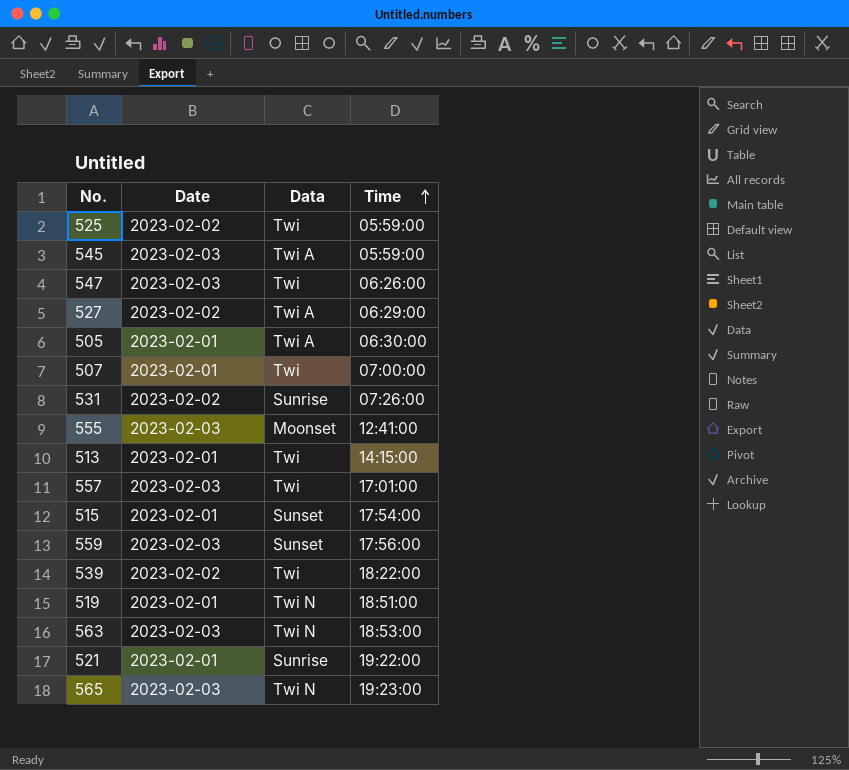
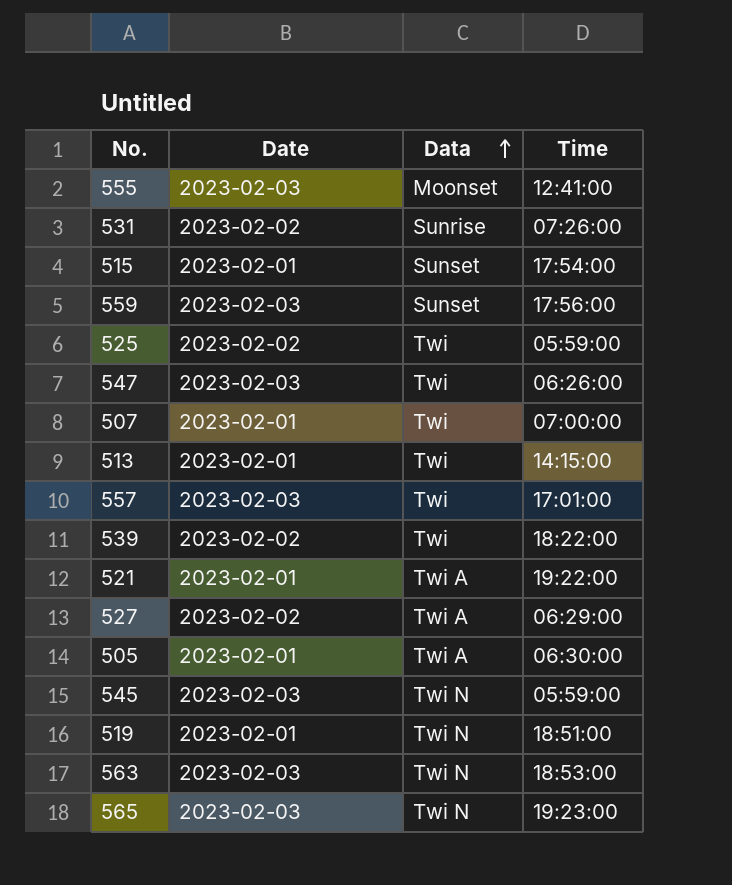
row order: Time ascending -> Data ascending
521 | Data: Sunrise -> Twi A
545 | Data: Twi A -> Twi N

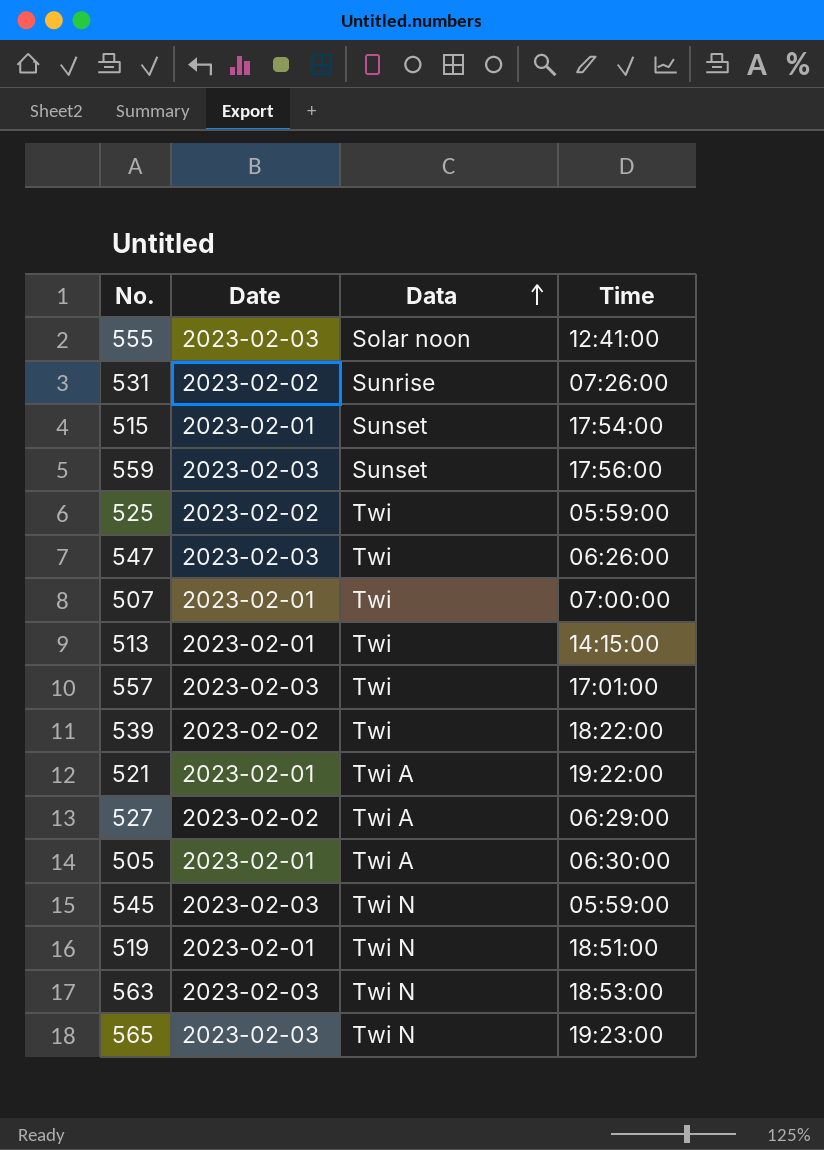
555 | Data: Moonset -> Solar noon

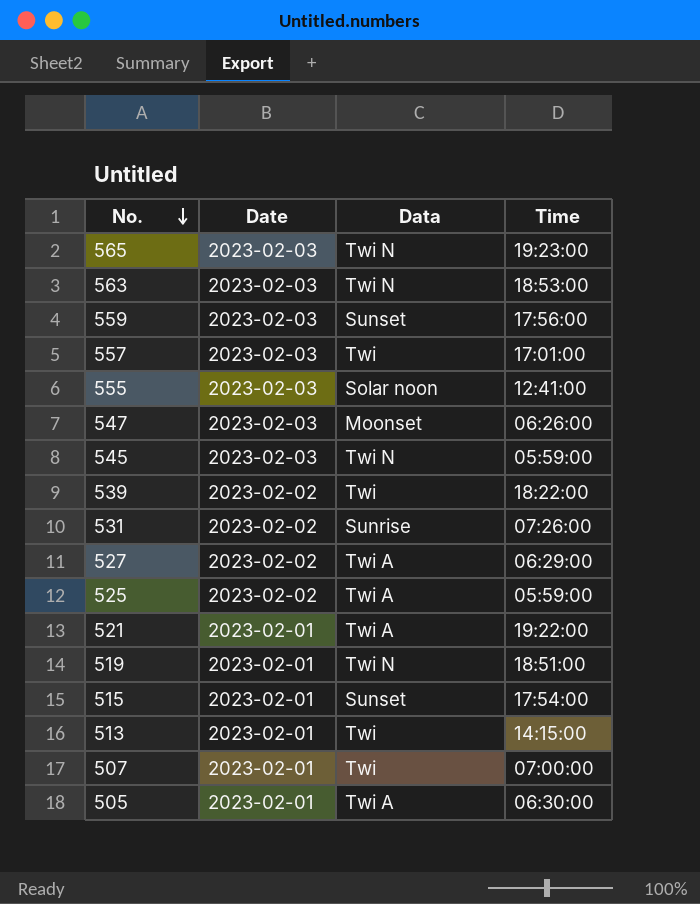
row order: Data ascending -> No. descending
547 | Data: Twi -> Moonset
525 | Data: Twi -> Twi A

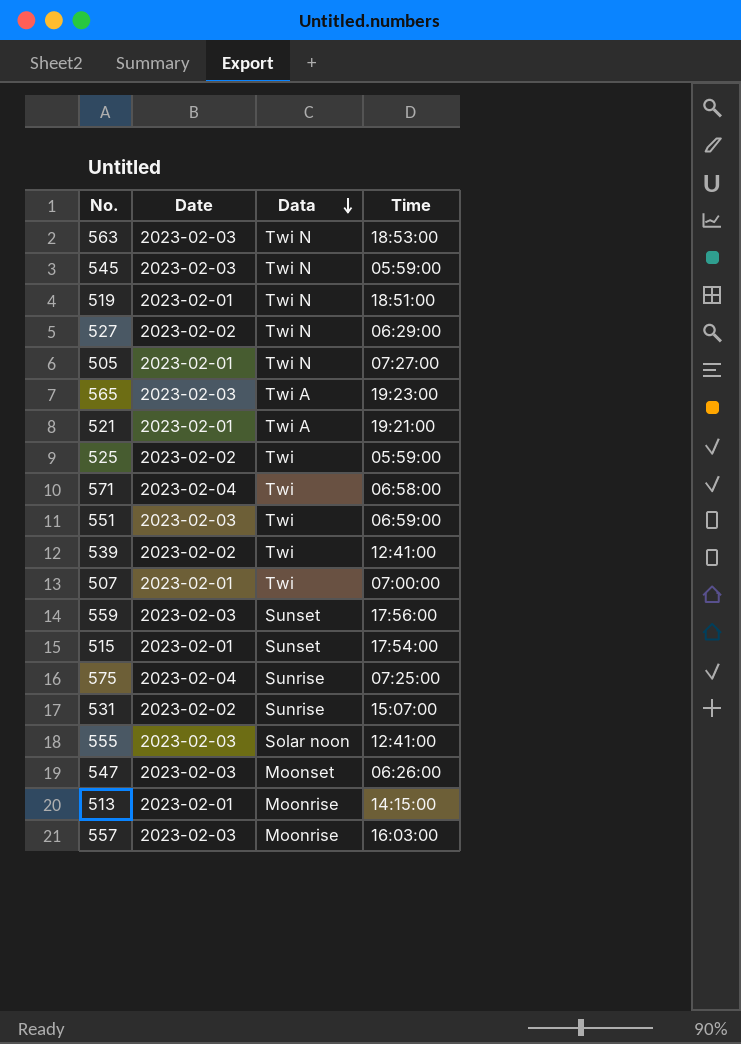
row order: No. descending -> Data descending
527 | Data: Twi A -> Twi N
505 | Data: Twi A -> Twi N
505 | Time: 06:30:00 -> 07:27:00
565 | Data: Twi N -> Twi A
521 | Time: 19:22:00 -> 19:21:00
525 | Data: Twi A -> Twi
row 571: none -> 2023-02-04 | Twi | 06:58:00
row 551: none -> 2023-02-03 | Twi | 06:59:00
539 | Time: 18:22:00 -> 12:41:00
row 575: none -> 2023-02-04 | Sunrise | 07:25:00
531 | Time: 07:26:00 -> 15:07:00
513 | Data: Twi -> Moonrise
557 | Data: Twi -> Moonrise
557 | Time: 17:01:00 -> 16:03:00

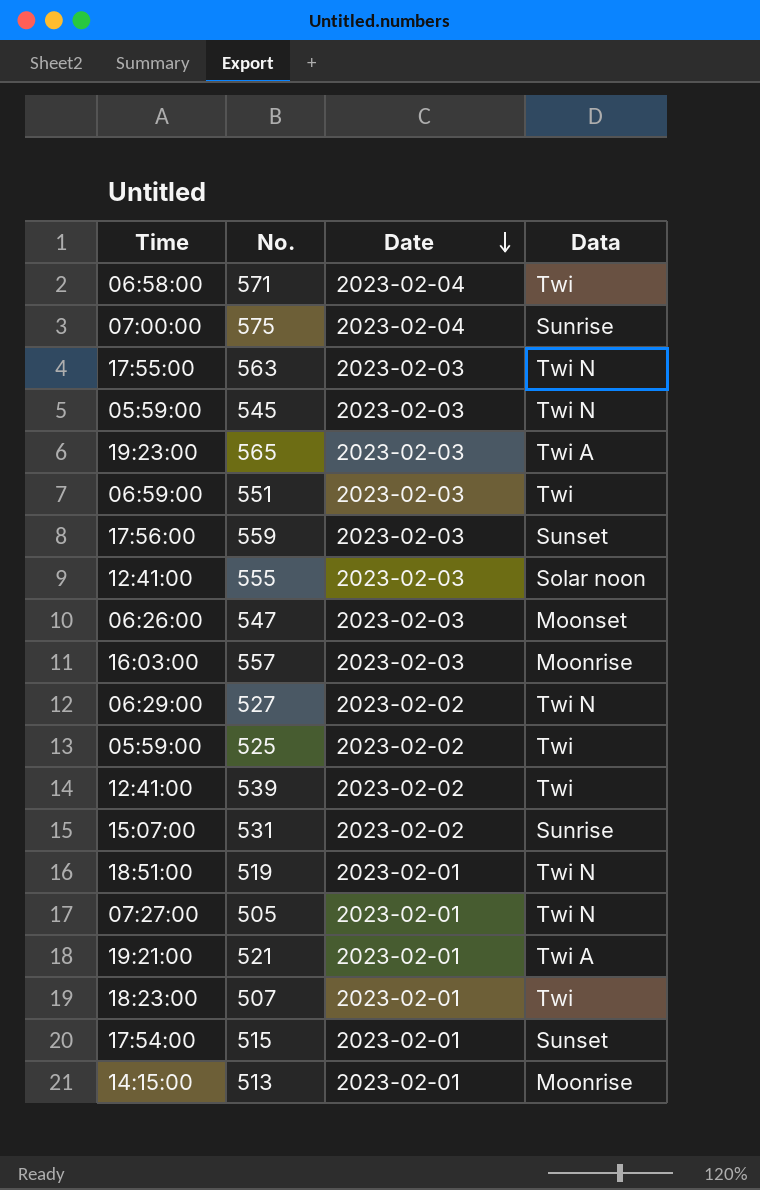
row order: Data descending -> Date descending
column Time | position: 4 -> 1
575 | Time: 07:25:00 -> 07:00:00
563 | Time: 18:53:00 -> 17:55:00
507 | Time: 07:00:00 -> 18:23:00

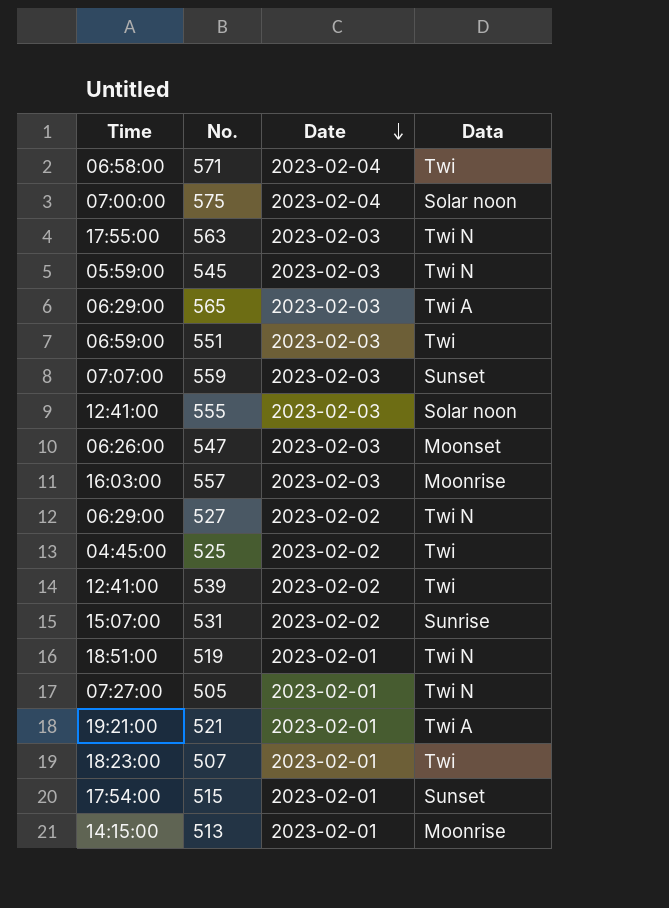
575 | Data: Sunrise -> Solar noon
565 | Time: 19:23:00 -> 06:29:00
559 | Time: 17:56:00 -> 07:07:00
525 | Time: 05:59:00 -> 04:45:00

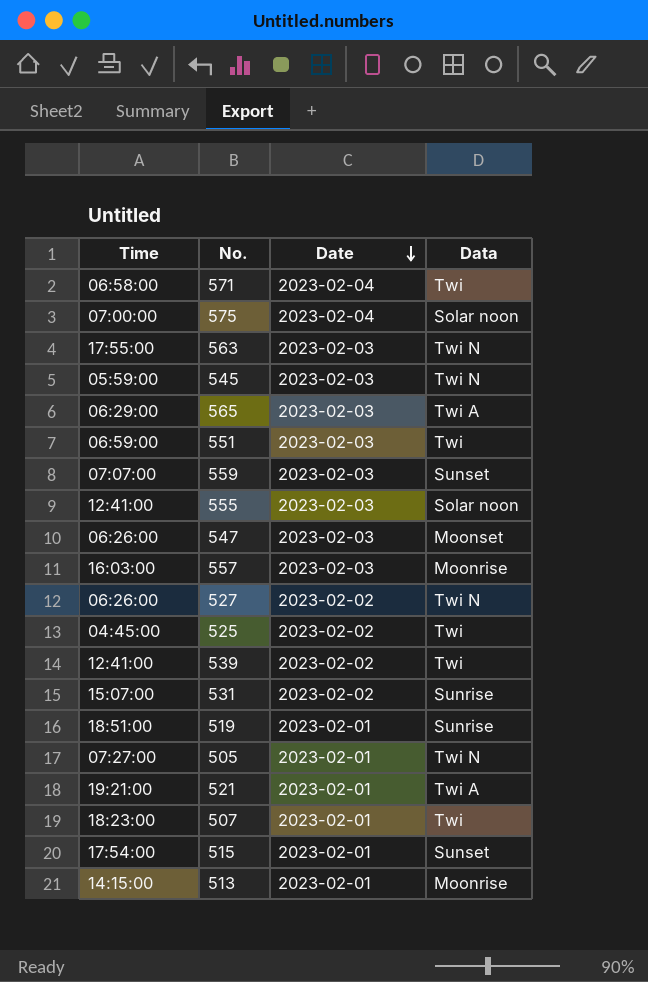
527 | Time: 06:29:00 -> 06:26:00
519 | Data: Twi N -> Sunrise

